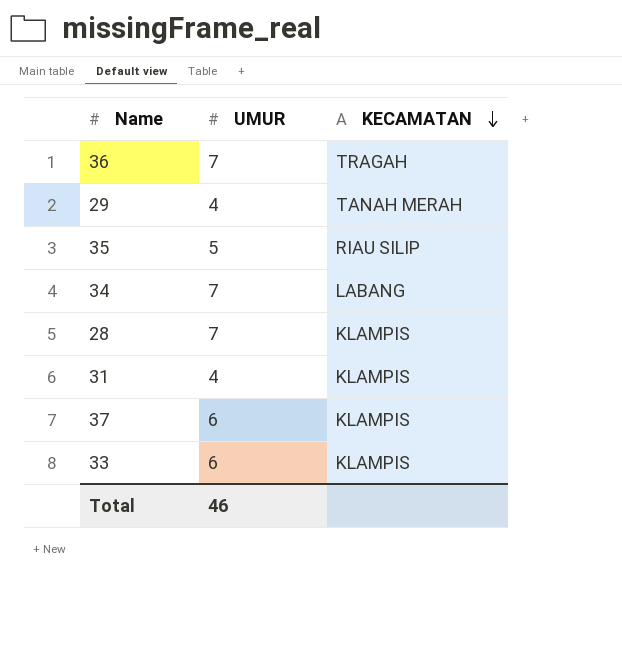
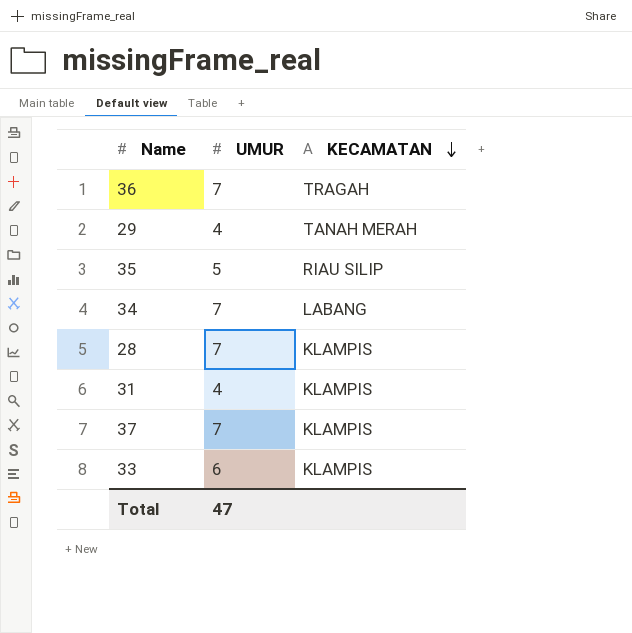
37 | UMUR: 6 -> 7
Total | UMUR: 46 -> 47

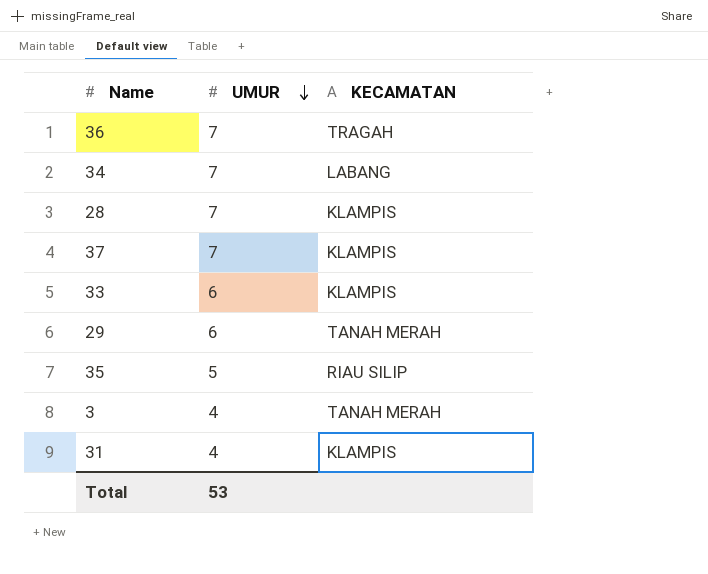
row order: KECAMATAN descending -> UMUR descending
29 | UMUR: 4 -> 6
row 3: none -> 4 | TANAH MERAH
Total | UMUR: 47 -> 53

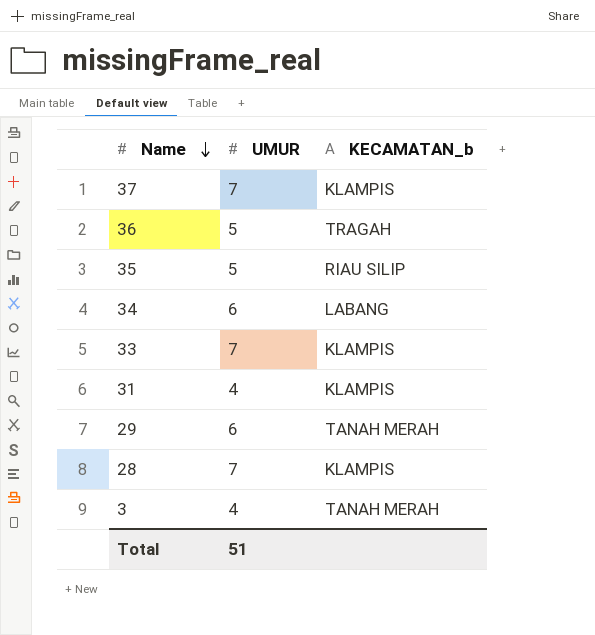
row order: UMUR descending -> Name descending
column name: KECAMATAN -> KECAMATAN_b
36 | UMUR: 7 -> 5
34 | UMUR: 7 -> 6
33 | UMUR: 6 -> 7
Total | UMUR: 53 -> 51

